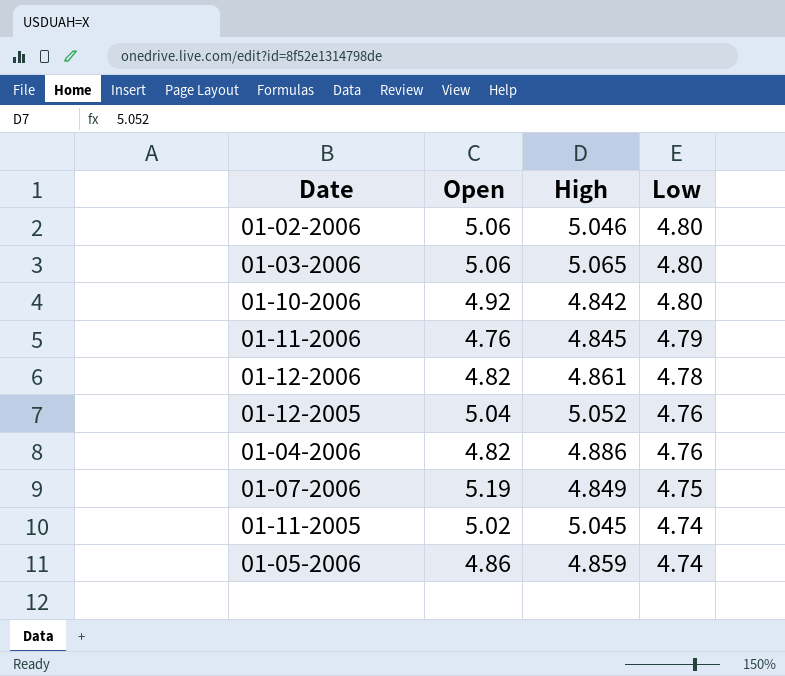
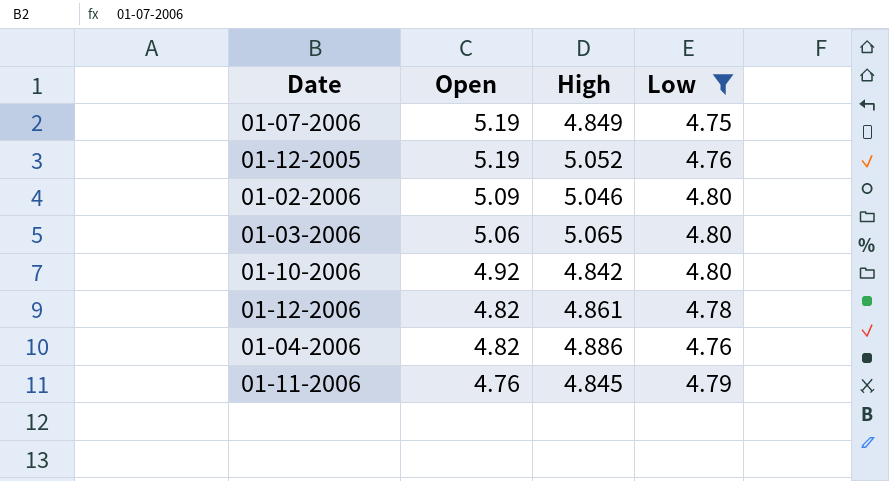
filter: none -> Low != 4.74
row order: Low descending -> Open descending
01-12-2005 | Open: 5.04 -> 5.19
01-02-2006 | Open: 5.06 -> 5.09

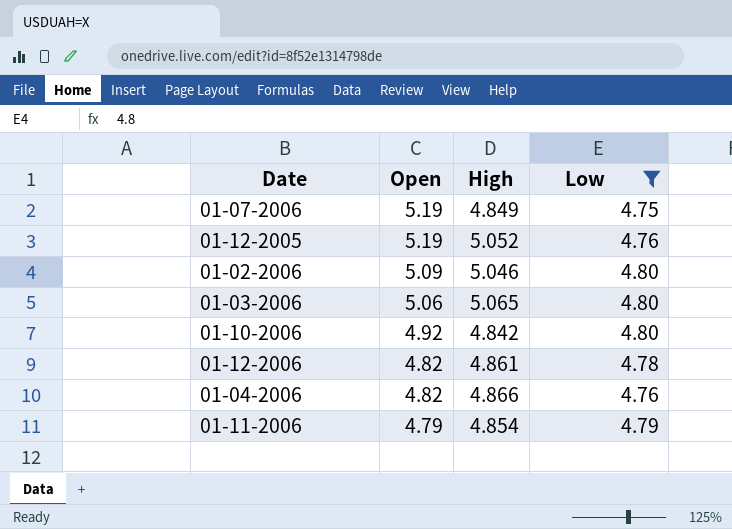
01-04-2006 | High: 4.886 -> 4.866
01-11-2006 | Open: 4.76 -> 4.79
01-11-2006 | High: 4.845 -> 4.854

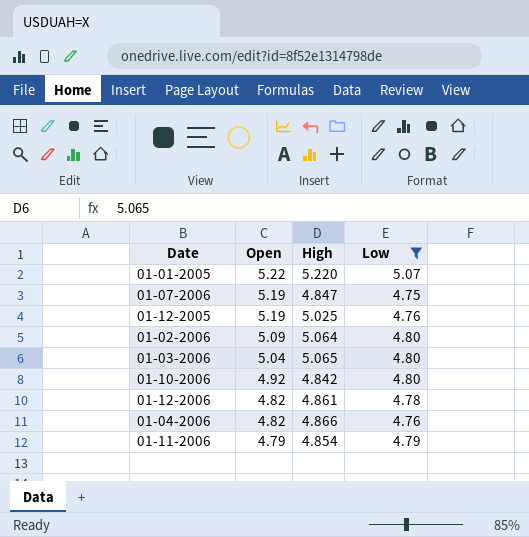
row 01-01-2005: none -> 5.22 | 5.220 | 5.07
01-07-2006 | High: 4.849 -> 4.847
01-12-2005 | High: 5.052 -> 5.025
01-02-2006 | High: 5.046 -> 5.064
01-03-2006 | Open: 5.06 -> 5.04

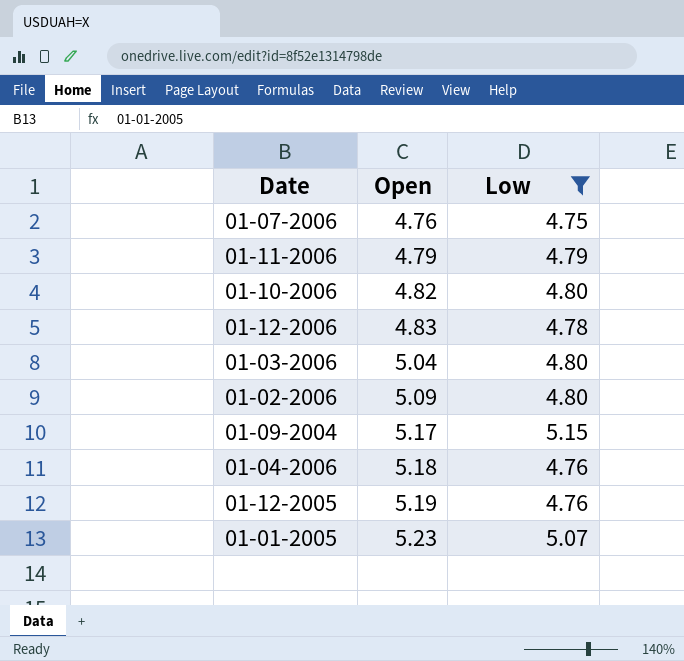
row order: Open descending -> Open ascending
column High | position: 3 -> none
01-07-2006 | Open: 5.19 -> 4.76
01-10-2006 | Open: 4.92 -> 4.82
01-12-2006 | Open: 4.82 -> 4.83
row 01-09-2004: none -> 5.17 | 5.15
01-04-2006 | Open: 4.82 -> 5.18
01-01-2005 | Open: 5.22 -> 5.23

